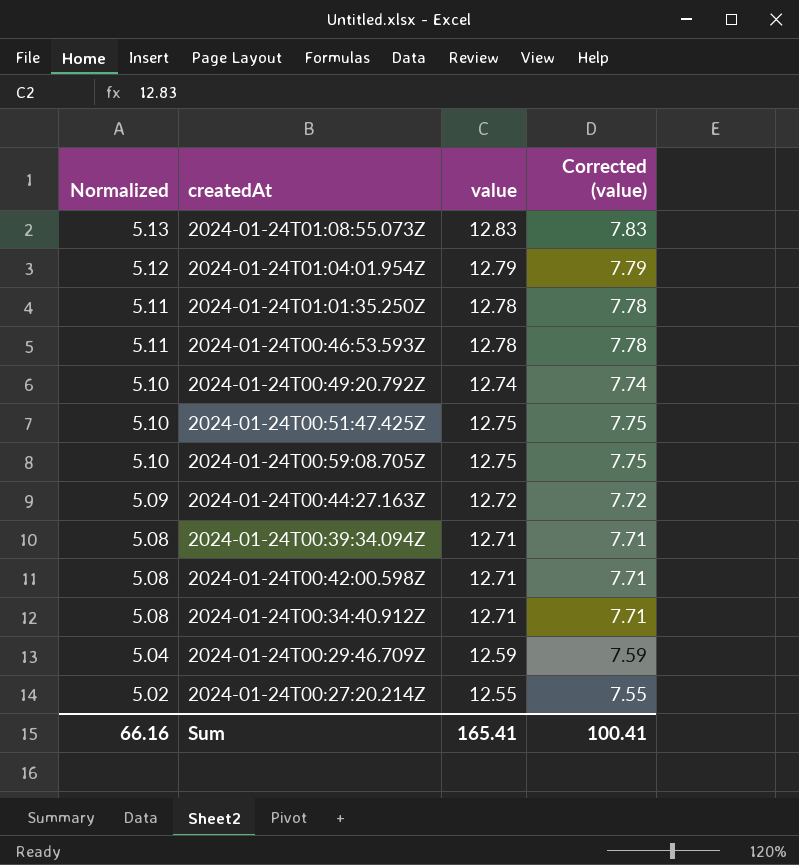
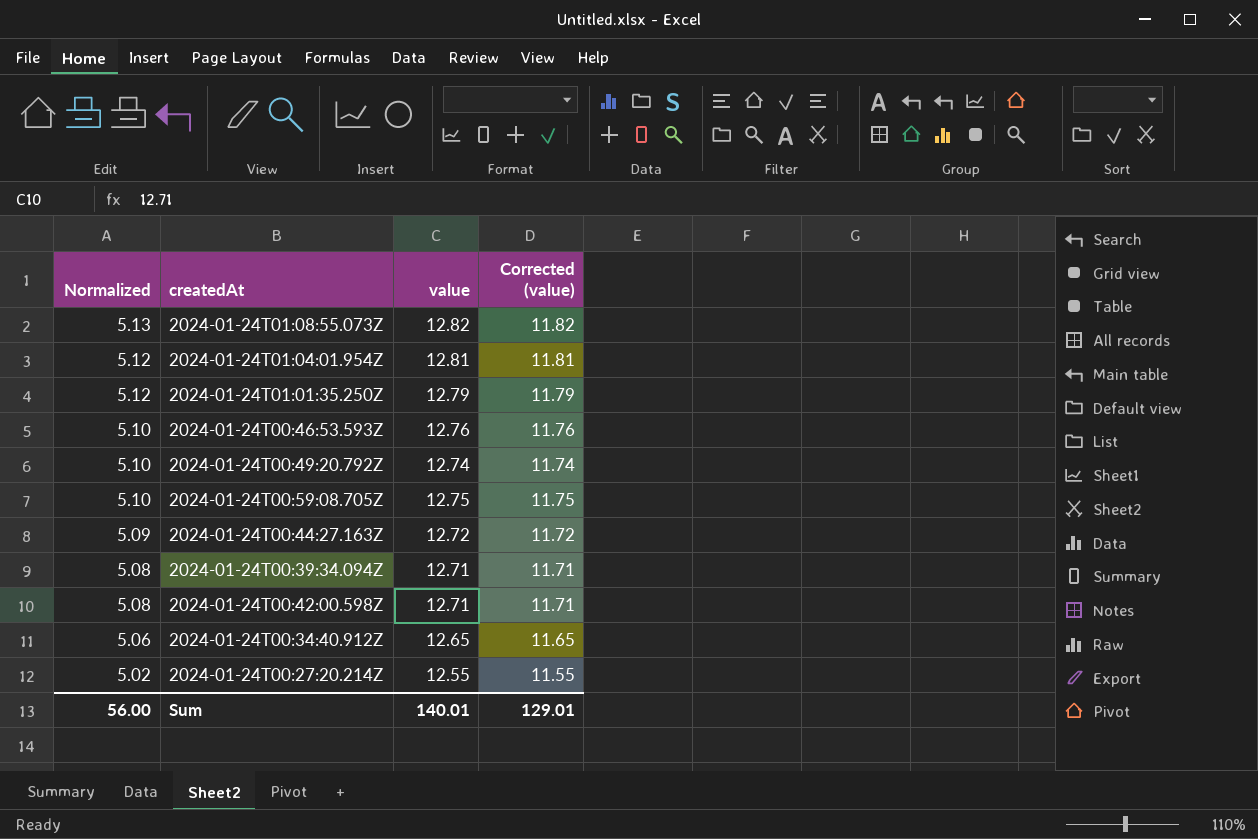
column Corrected (value) | formula: [value] - 5 -> [value] - 1
row 2024-01-24T00:51:47.425Z: 5.10 | 12.75 | 7.75 -> none
row 2024-01-24T00:29:46.709Z: 5.04 | 12.59 | 7.59 -> none
2024-01-24T01:08:55.073Z | value: 12.83 -> 12.82
2024-01-24T01:04:01.954Z | value: 12.79 -> 12.81
2024-01-24T01:01:35.250Z | Normalized: 5.11 -> 5.12
2024-01-24T01:01:35.250Z | value: 12.78 -> 12.79
2024-01-24T00:46:53.593Z | Normalized: 5.11 -> 5.10
2024-01-24T00:46:53.593Z | value: 12.78 -> 12.76
2024-01-24T00:34:40.912Z | Normalized: 5.08 -> 5.06
2024-01-24T00:34:40.912Z | value: 12.71 -> 12.65
Sum | Normalized: 66.16 -> 56.00
Sum | value: 165.41 -> 140.01
Sum | Corrected (value): 100.41 -> 129.01

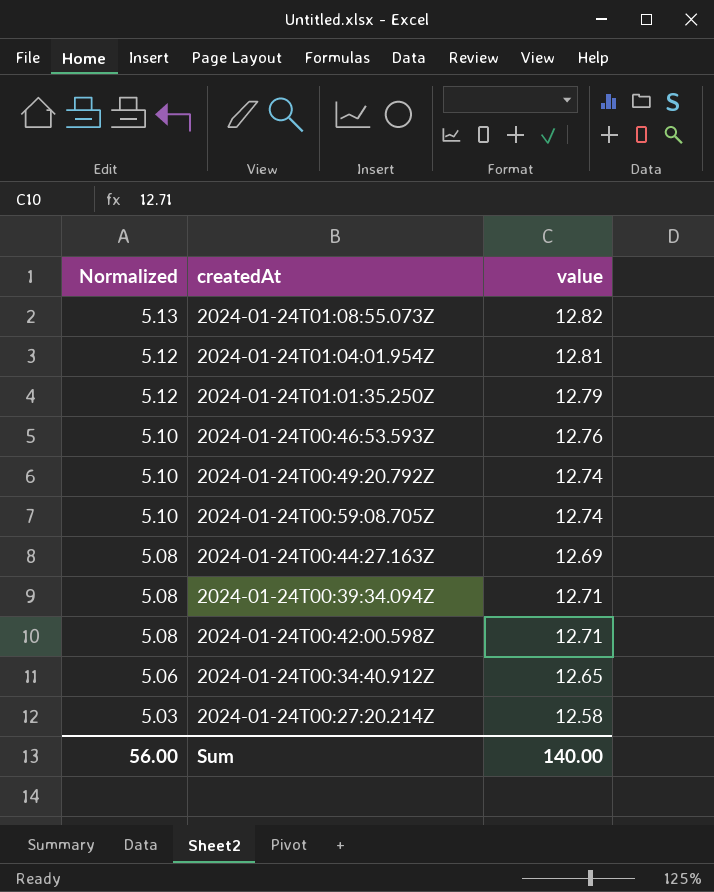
column Corrected (value) | formula: [value] - 1 -> none
2024-01-24T00:59:08.705Z | value: 12.75 -> 12.74
2024-01-24T00:44:27.163Z | Normalized: 5.09 -> 5.08
2024-01-24T00:44:27.163Z | value: 12.72 -> 12.69
2024-01-24T00:27:20.214Z | Normalized: 5.02 -> 5.03
2024-01-24T00:27:20.214Z | value: 12.55 -> 12.58
Sum | value: 140.01 -> 140.00

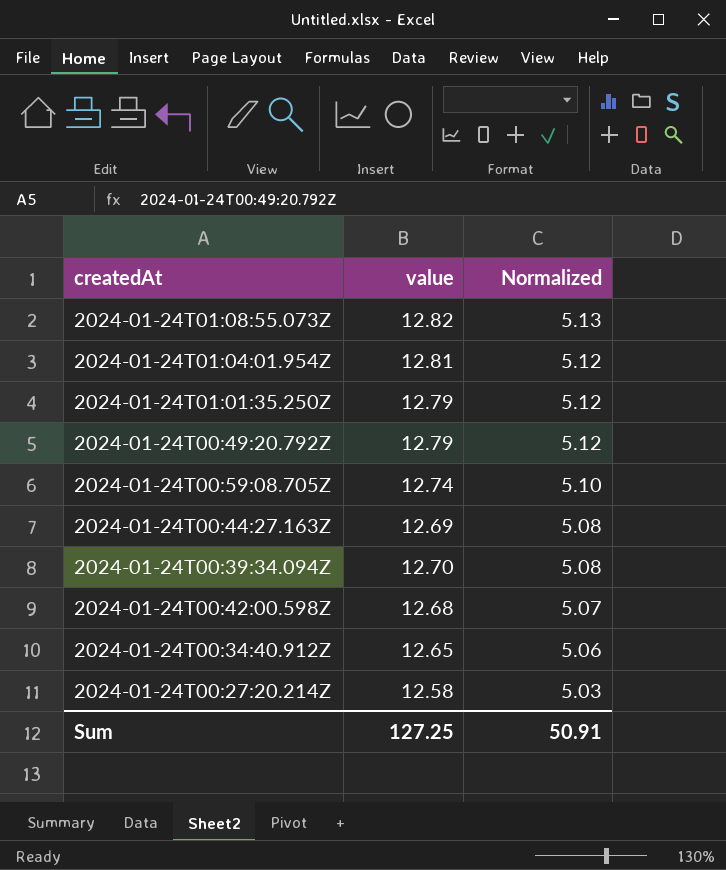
column Normalized | position: 1 -> 3
row 2024-01-24T00:46:53.593Z: 5.10 | 12.76 -> none
2024-01-24T00:49:20.792Z | value: 12.74 -> 12.79
2024-01-24T00:49:20.792Z | Normalized: 5.10 -> 5.12
2024-01-24T00:39:34.094Z | value: 12.71 -> 12.70
2024-01-24T00:42:00.598Z | value: 12.71 -> 12.68
2024-01-24T00:42:00.598Z | Normalized: 5.08 -> 5.07
Sum | value: 140.00 -> 127.25
Sum | Normalized: 56.00 -> 50.91

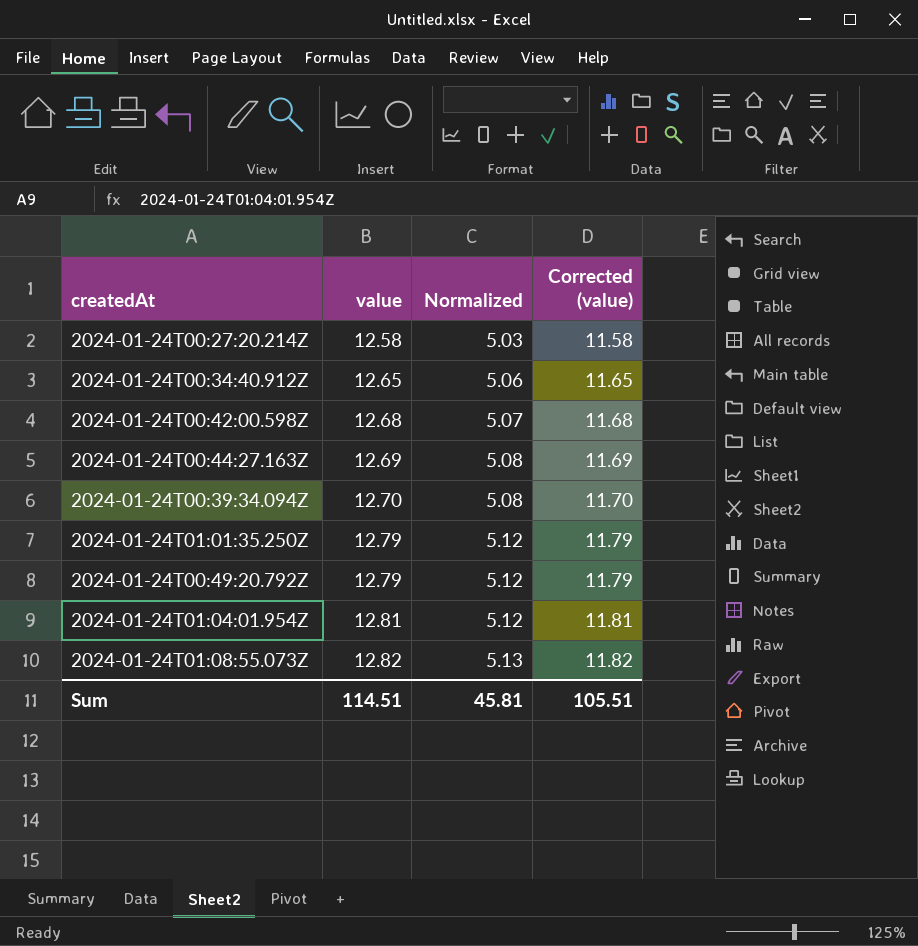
row order: Normalized descending -> value ascending
column Corrected (value) | formula: none -> [value] - 1
row 2024-01-24T00:59:08.705Z: 12.74 | 5.10 -> none
Sum | value: 127.25 -> 114.51
Sum | Normalized: 50.91 -> 45.81

